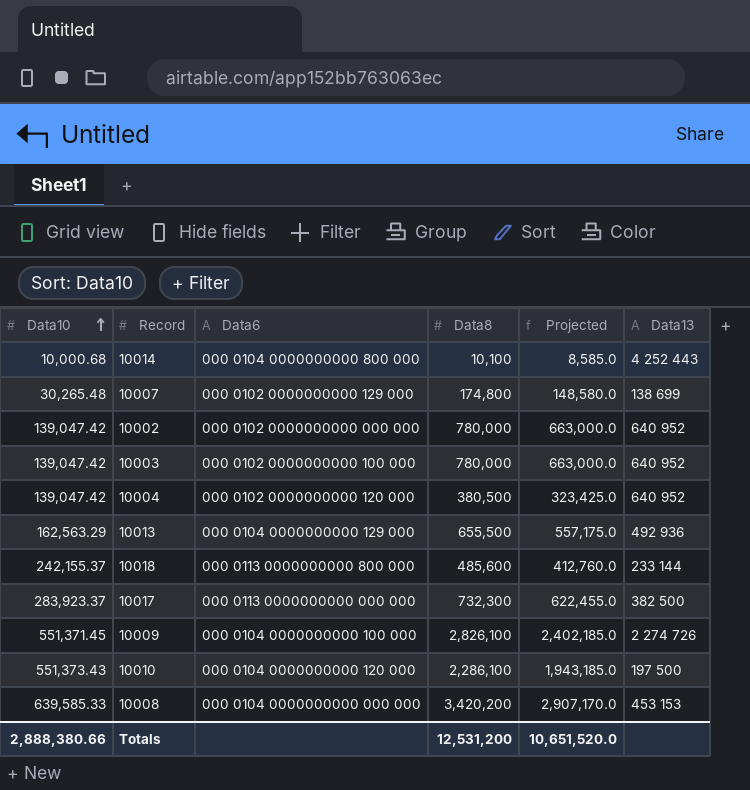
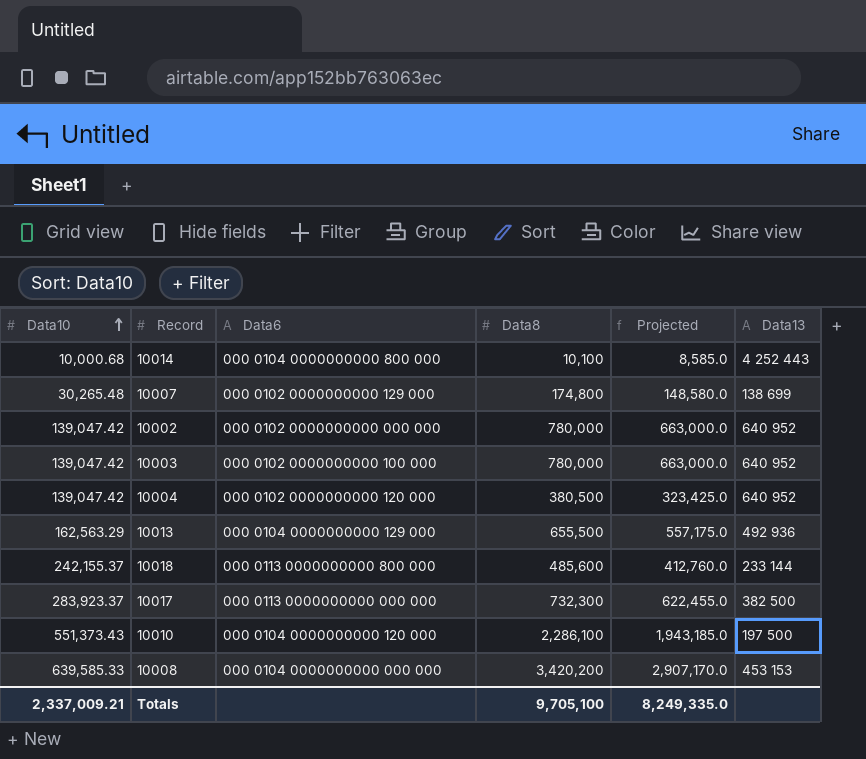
row 10009: 551,371.45 | 000 0104 0000000000 100 000 | 2,826,100 | 2,402,185.0 | 2 274 726 -> none
Totals | Data10: 2,888,380.66 -> 2,337,009.21
Totals | Data8: 12,531,200 -> 9,705,100
Totals | Projected: 10,651,520.0 -> 8,249,335.0

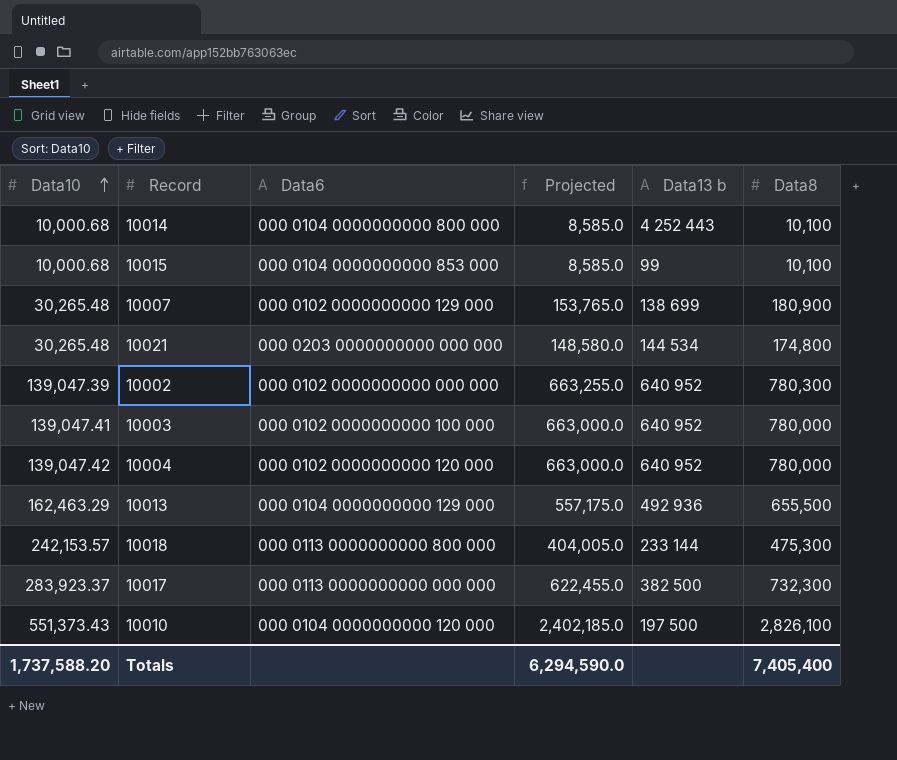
column name: Data13 -> Data13 b
column Data8 | position: 4 -> 6
row 10008: 639,585.33 | 000 0104 0000000000 000 000 | 3,420,200 | 2,907,170.0 | 453 153 -> none
row 10015: none -> 10,000.68 | 000 0104 0000000000 853 000 | 8,585.0 | 99 | 10,100
10007 | Projected: 148,580.0 -> 153,765.0
10007 | Data8: 174,800 -> 180,900
row 10021: none -> 30,265.48 | 000 0203 0000000000 000 000 | 148,580.0 | 144 534 | 174,800
10002 | Data10: 139,047.42 -> 139,047.39
10002 | Projected: 663,000.0 -> 663,255.0
10002 | Data8: 780,000 -> 780,300
10003 | Data10: 139,047.42 -> 139,047.41
10004 | Projected: 323,425.0 -> 663,000.0
10004 | Data8: 380,500 -> 780,000
10013 | Data10: 162,563.29 -> 162,463.29
10018 | Data10: 242,155.37 -> 242,153.57
10018 | Projected: 412,760.0 -> 404,005.0
10018 | Data8: 485,600 -> 475,300
10010 | Projected: 1,943,185.0 -> 2,402,185.0
10010 | Data8: 2,286,100 -> 2,826,100
Totals | Data10: 2,337,009.21 -> 1,737,588.20
Totals | Projected: 8,249,335.0 -> 6,294,590.0
Totals | Data8: 9,705,100 -> 7,405,400

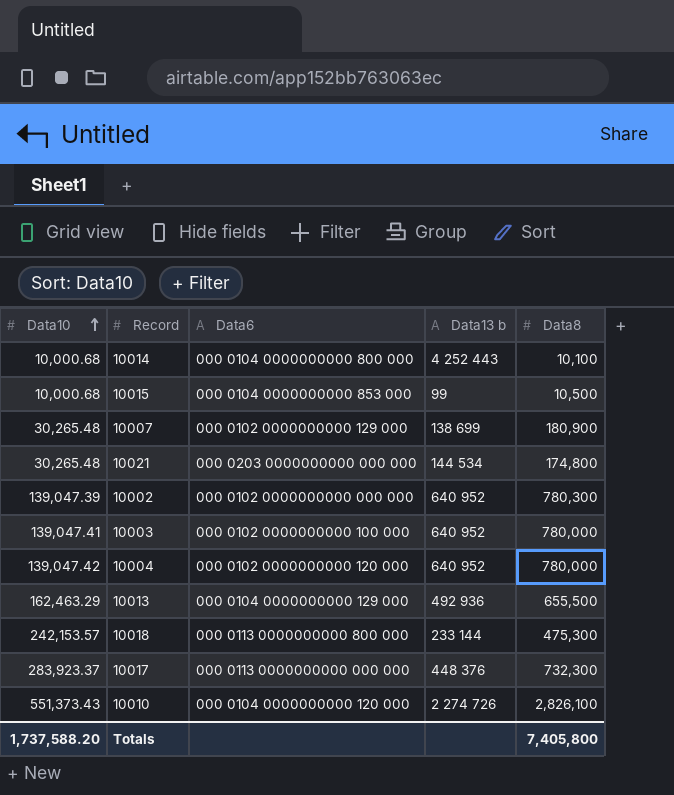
column Projected | formula: [Data8] * 0.85 -> none
10015 | Data8: 10,100 -> 10,500
10017 | Data13 b: 382 500 -> 448 376
10010 | Data13 b: 197 500 -> 2 274 726
Totals | Data8: 7,405,400 -> 7,405,800

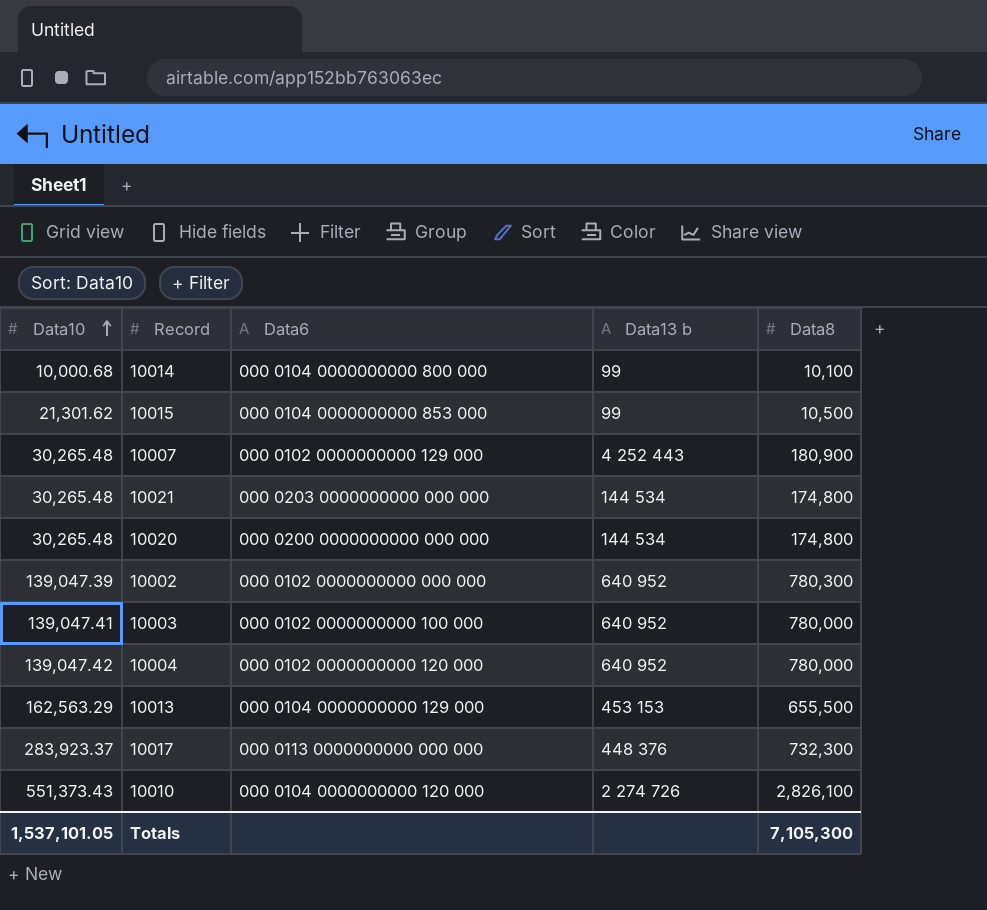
row 10018: 242,153.57 | 000 0113 0000000000 800 000 | 233 144 | 475,300 -> none
10014 | Data13 b: 4 252 443 -> 99
10015 | Data10: 10,000.68 -> 21,301.62
10007 | Data13 b: 138 699 -> 4 252 443
row 10020: none -> 30,265.48 | 000 0200 0000000000 000 000 | 144 534 | 174,800
10013 | Data10: 162,463.29 -> 162,563.29
10013 | Data13 b: 492 936 -> 453 153
Totals | Data10: 1,737,588.20 -> 1,537,101.05
Totals | Data8: 7,405,800 -> 7,105,300

